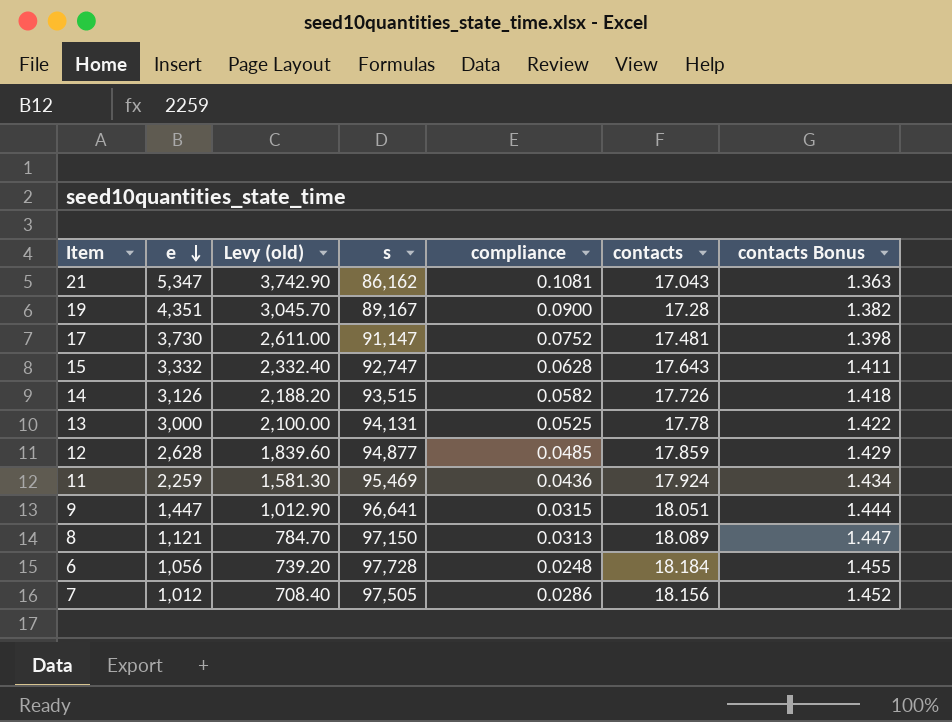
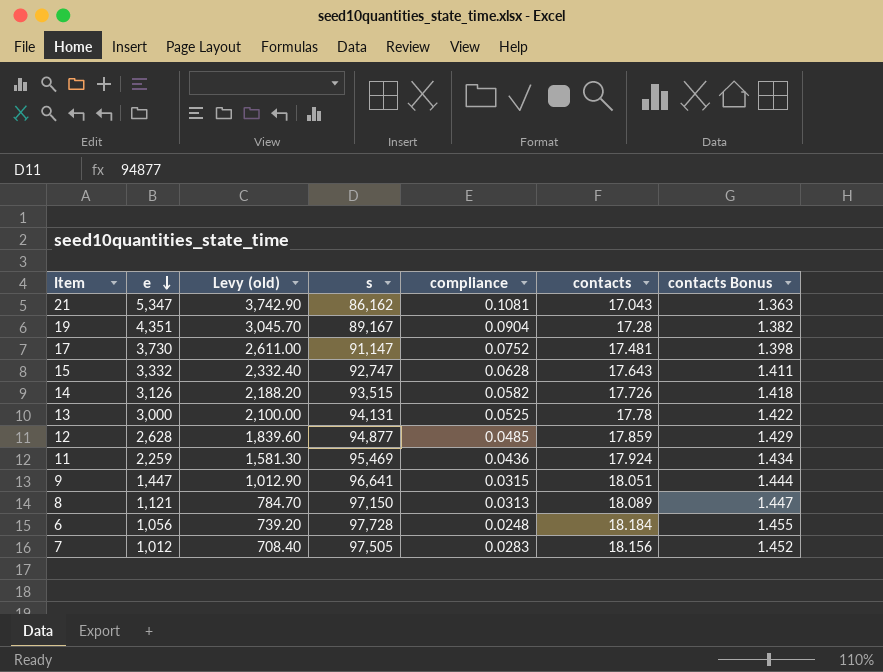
19 | compliance: 0.0900 -> 0.0904
7 | compliance: 0.0286 -> 0.0283

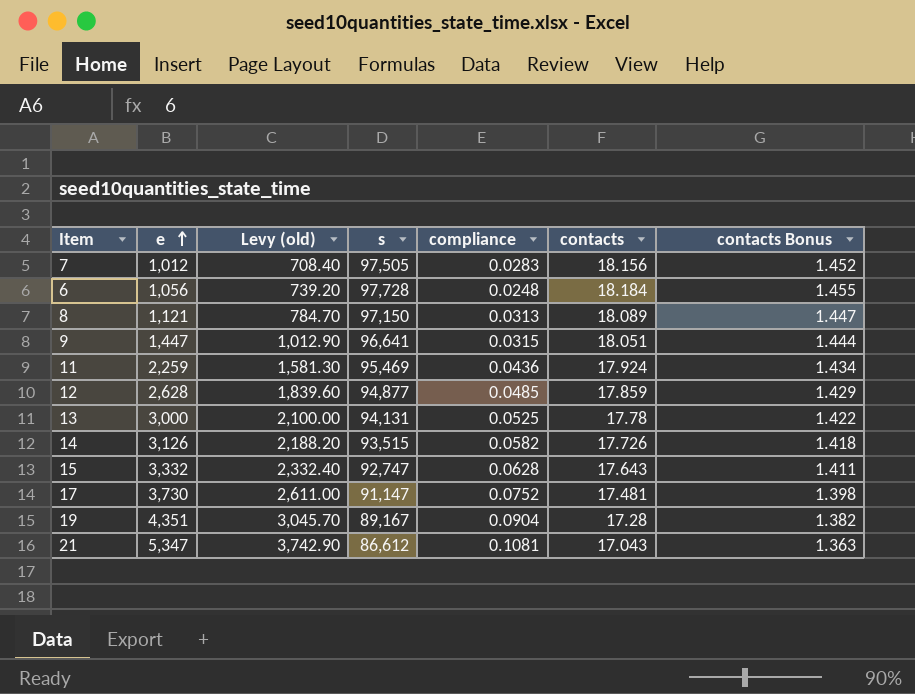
row order: e descending -> e ascending
21 | s: 86,162 -> 86,612

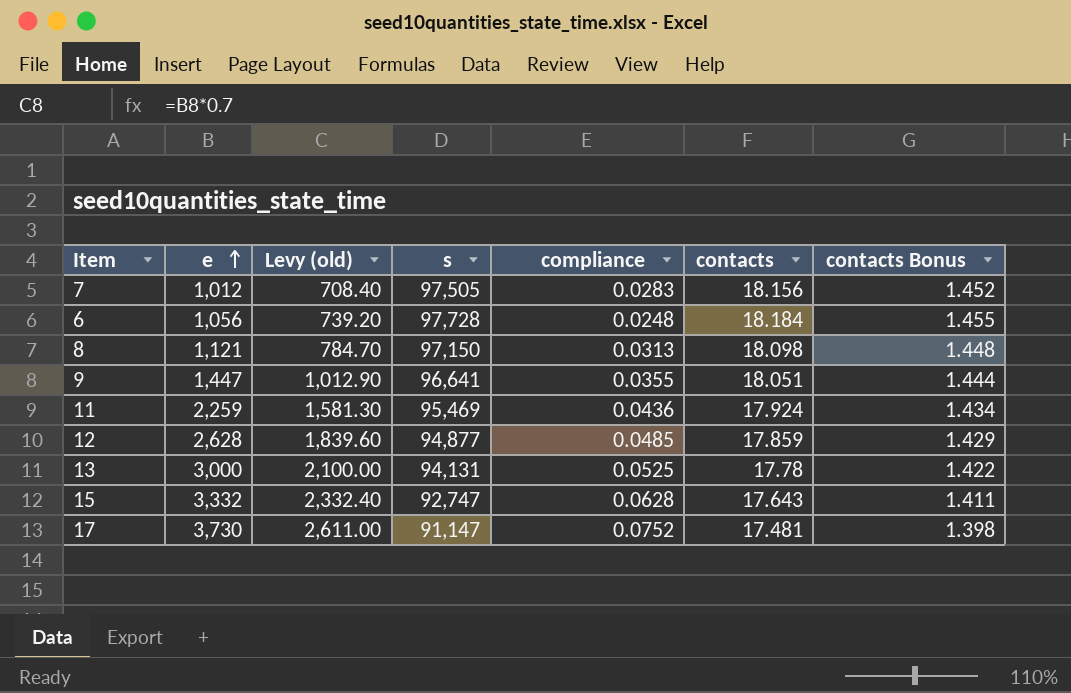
row 14: 3,126 | 2,188.20 | 93,515 | 0.0582 | 17.726 | 1.418 -> none
row 19: 4,351 | 3,045.70 | 89,167 | 0.0904 | 17.28 | 1.382 -> none
row 21: 5,347 | 3,742.90 | 86,612 | 0.1081 | 17.043 | 1.363 -> none
8 | contacts: 18.089 -> 18.098
8 | contacts Bonus: 1.447 -> 1.448
9 | compliance: 0.0315 -> 0.0355

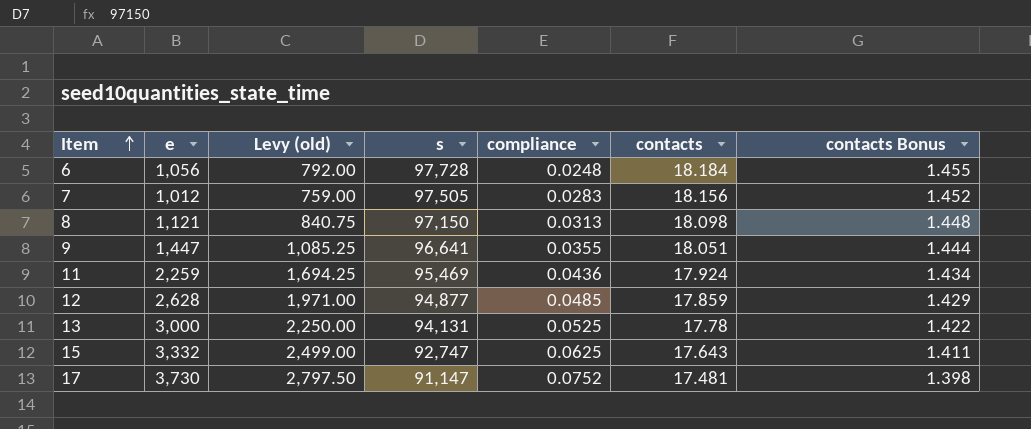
row order: e ascending -> Item ascending
column Levy (old) | formula: [e] * 0.7 -> [e] * 0.75
15 | compliance: 0.0628 -> 0.0625

